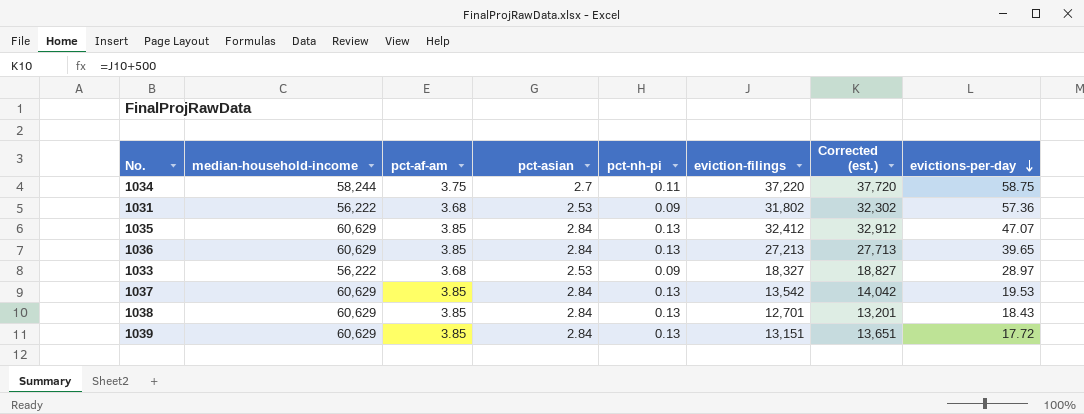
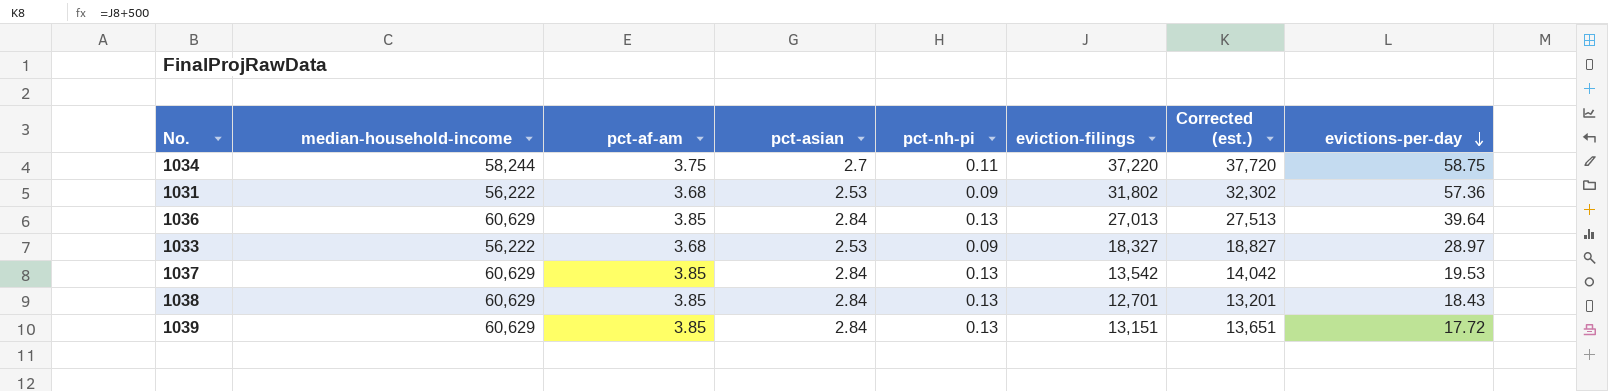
row 1035: 60,629 | 3.85 | 2.84 | 0.13 | 32,412 | 32,912 | 47.07 -> none
1036 | eviction-filings: 27,213 -> 27,013
1036 | Corrected (est.): 27,713 -> 27,513
1036 | evictions-per-day: 39.65 -> 39.64

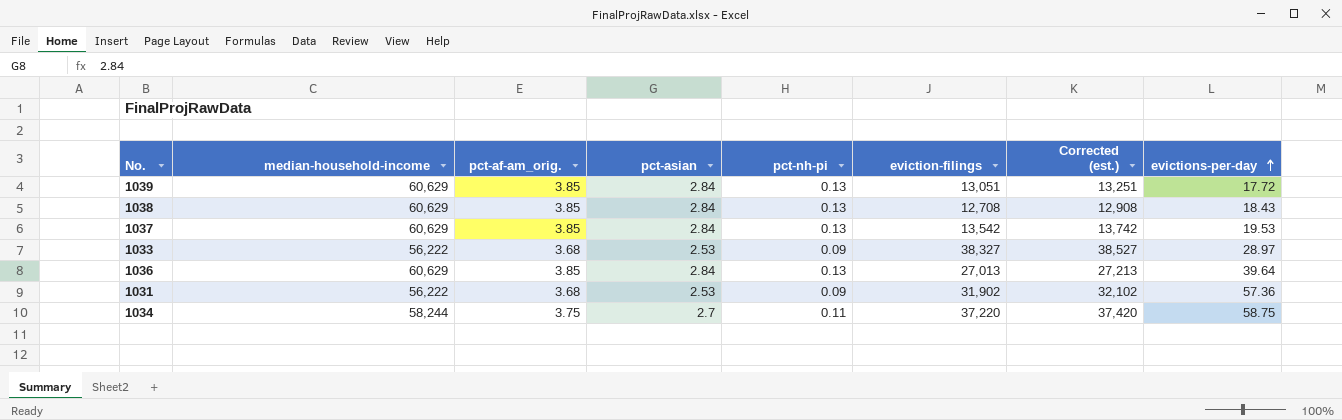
row order: evictions-per-day descending -> evictions-per-day ascending
column name: pct-af-am -> pct-af-am_orig.
column Corrected (est.) | formula: [eviction-filings] + 500 -> [eviction-filings] + 200
1039 | eviction-filings: 13,151 -> 13,051
1038 | eviction-filings: 12,701 -> 12,708
1033 | eviction-filings: 18,327 -> 38,327
1031 | eviction-filings: 31,802 -> 31,902

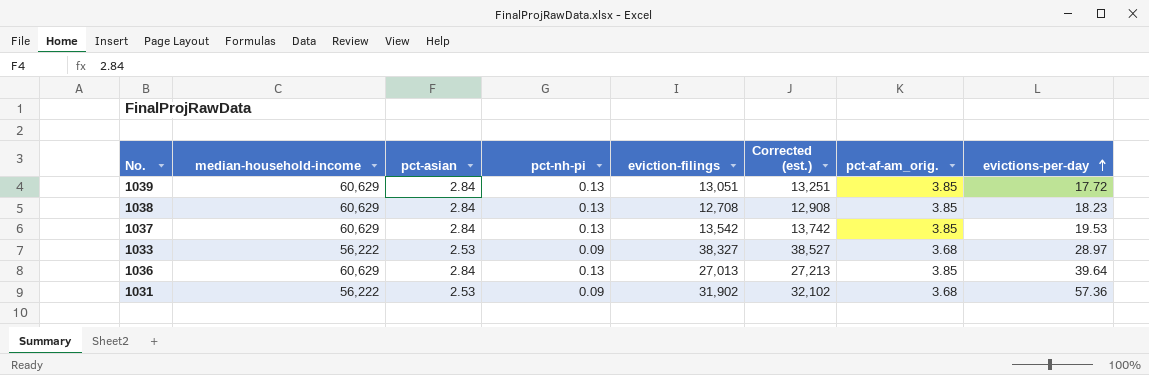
column pct-af-am_orig. | position: 3 -> 7
row 1034: 58,244 | 3.75 | 2.7 | 0.11 | 37,220 | 37,420 | 58.75 -> none
1038 | evictions-per-day: 18.43 -> 18.23

